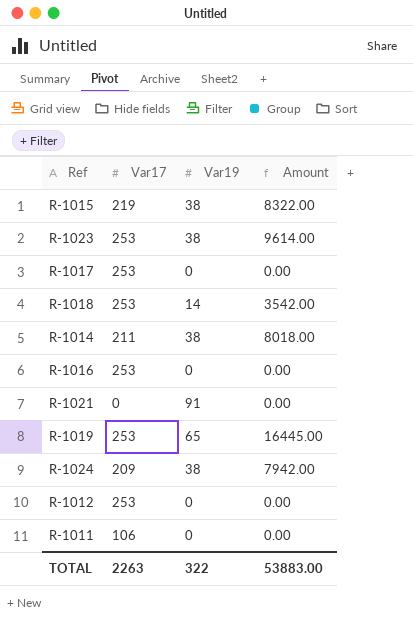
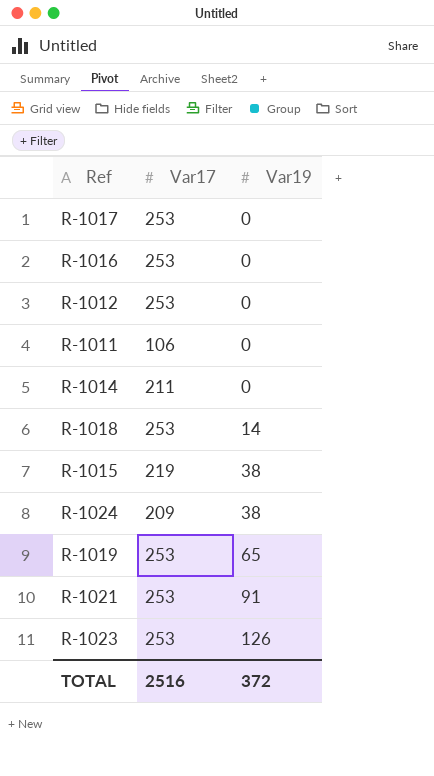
row order: none -> Var19 ascending
column Amount | formula: [Var17] * [Var19] -> none
R-1014 | Var19: 38 -> 0
R-1021 | Var17: 0 -> 253
R-1023 | Var19: 38 -> 126
TOTAL | Var17: 2263 -> 2516
TOTAL | Var19: 322 -> 372

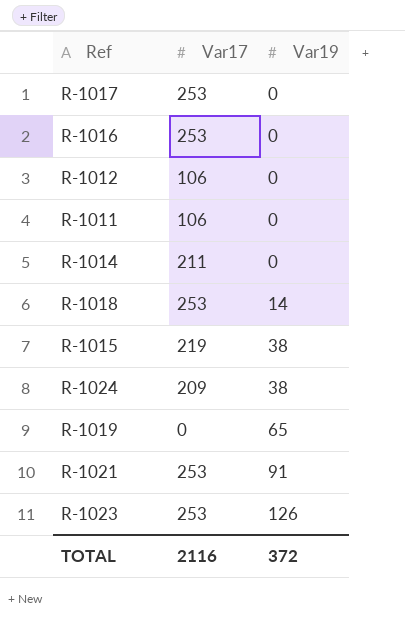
R-1012 | Var17: 253 -> 106
R-1019 | Var17: 253 -> 0
TOTAL | Var17: 2516 -> 2116

